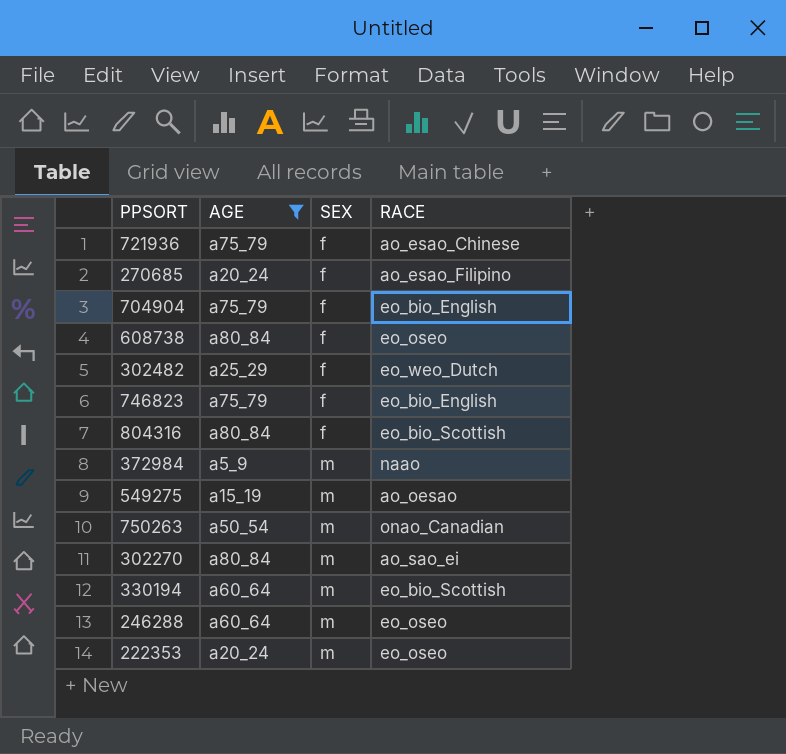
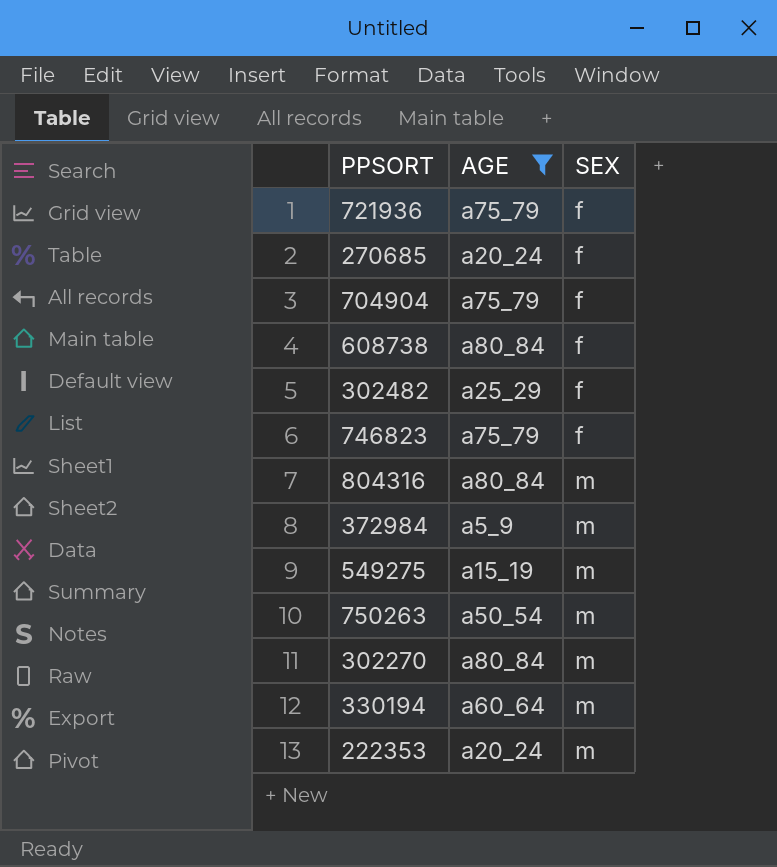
column RACE | position: 4 -> none
row 246288: a60_64 | m | eo_oseo -> none
804316 | SEX: f -> m

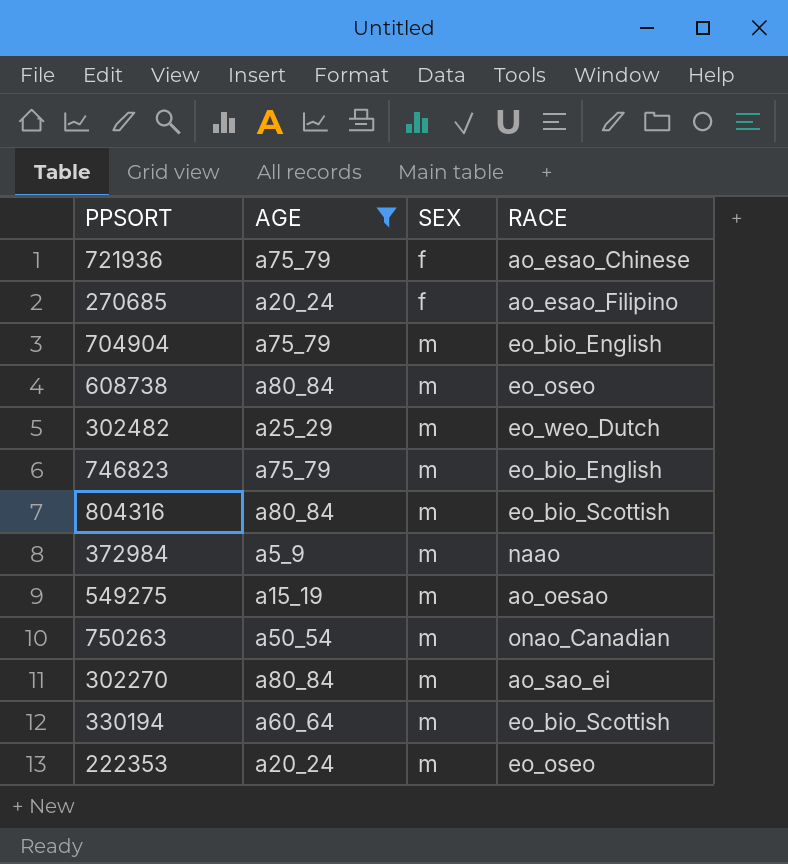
column RACE | position: none -> 4
704904 | SEX: f -> m
608738 | SEX: f -> m
302482 | SEX: f -> m
746823 | SEX: f -> m

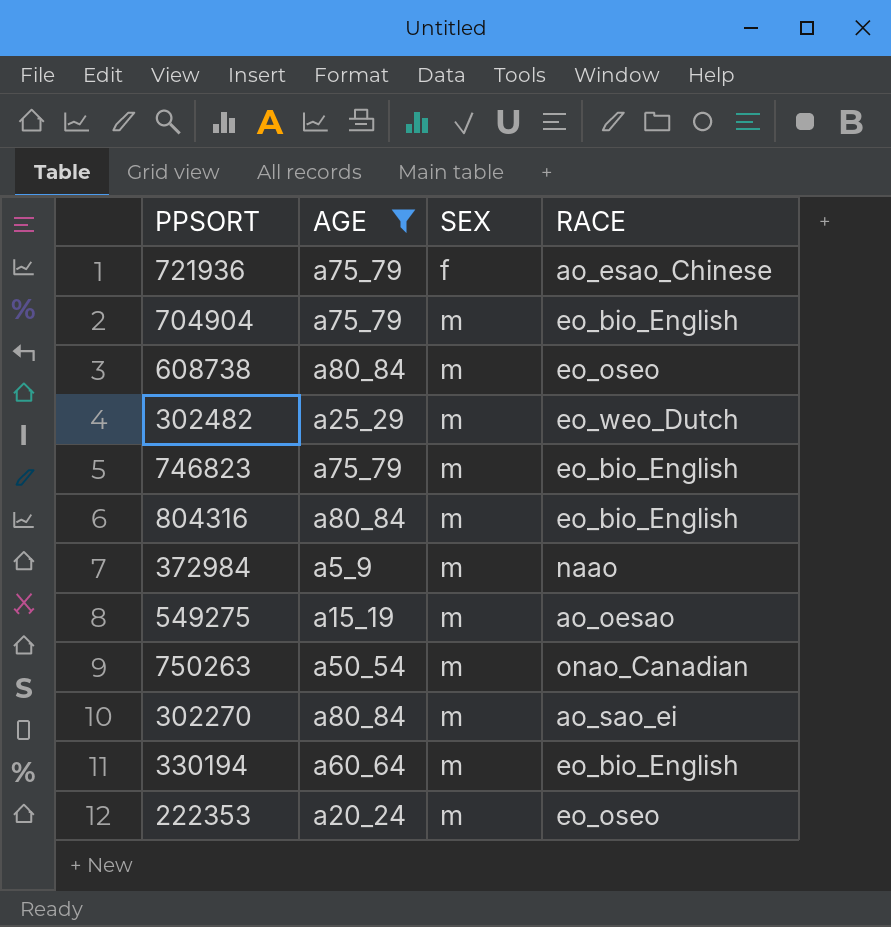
row 270685: a20_24 | f | ao_esao_Filipino -> none
804316 | RACE: eo_bio_Scottish -> eo_bio_English
330194 | RACE: eo_bio_Scottish -> eo_bio_English

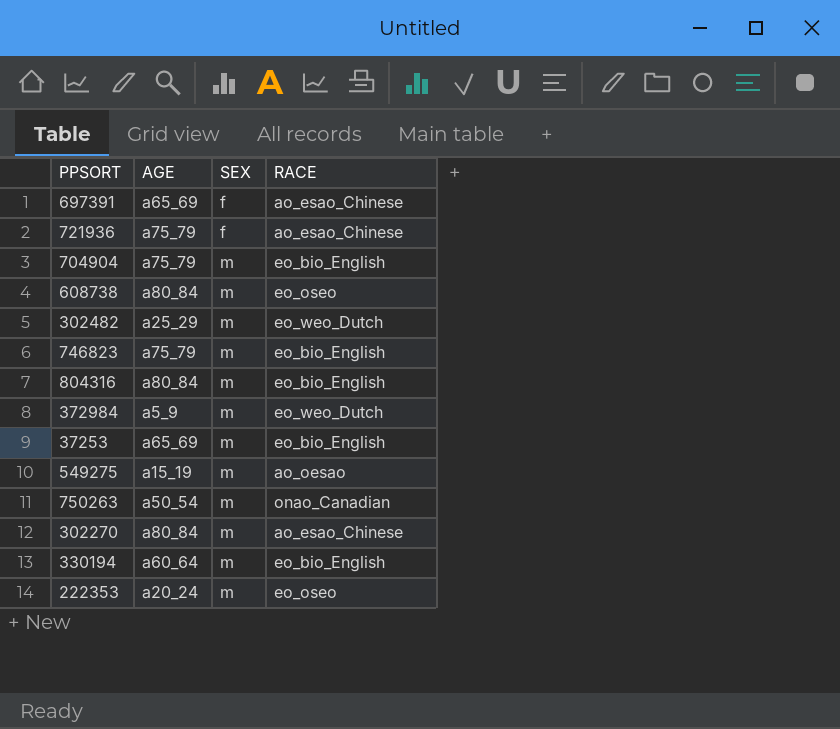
filter: AGE != a65_69 -> none
372984 | RACE: naao -> eo_weo_Dutch
302270 | RACE: ao_sao_ei -> ao_esao_Chinese

